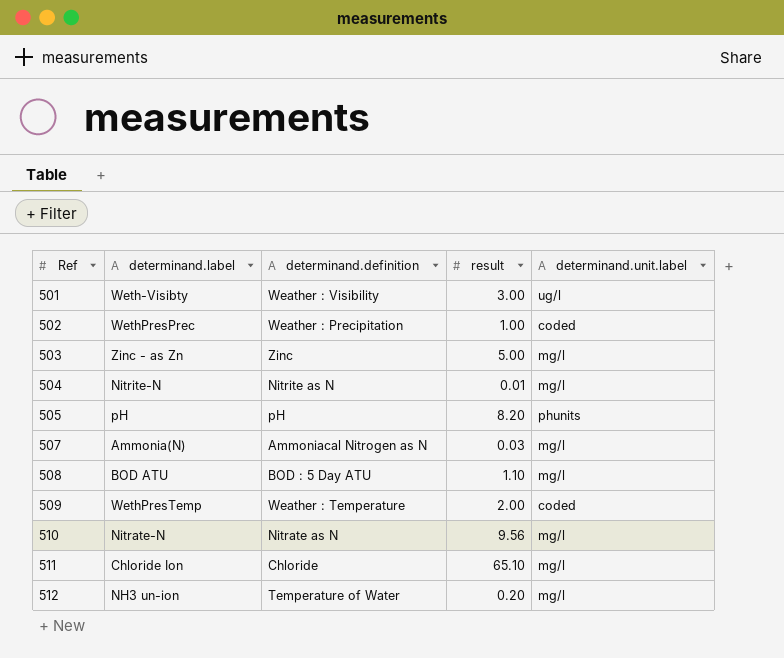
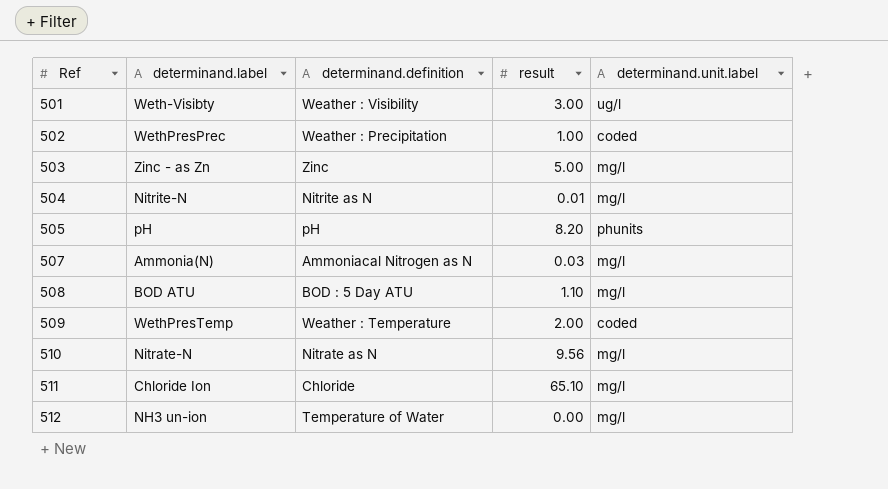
512 | result: 0.20 -> 0.00

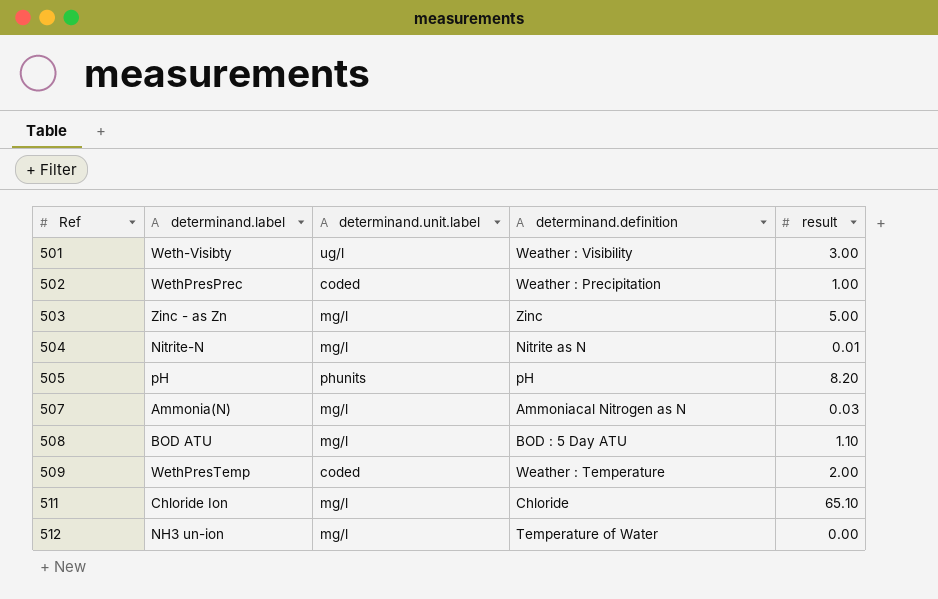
column determinand.unit.label | position: 5 -> 3
row 510: Nitrate-N | Nitrate as N | 9.56 | mg/l -> none

